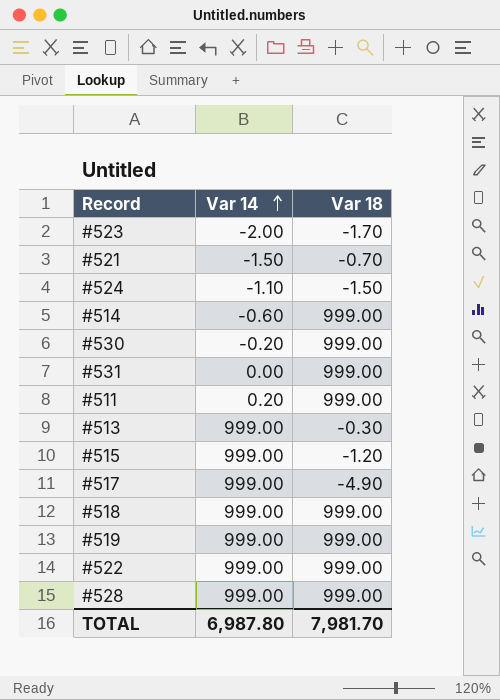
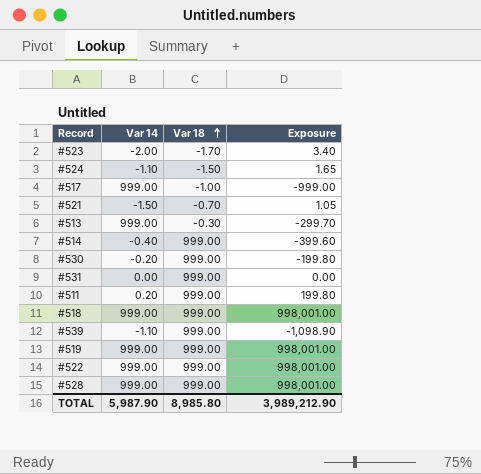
row order: Var 14 ascending -> Var 18 ascending
column Exposure | formula: none -> [Var 14] * [Var 18]
row #515: 999.00 | -1.20 -> none
#517 | Var 18: -4.90 -> -1.00
#514 | Var 14: -0.60 -> -0.40
row #539: none -> -1.10 | 999.00 | -1,098.90
TOTAL | Var 14: 6,987.80 -> 5,987.90
TOTAL | Var 18: 7,981.70 -> 8,985.80

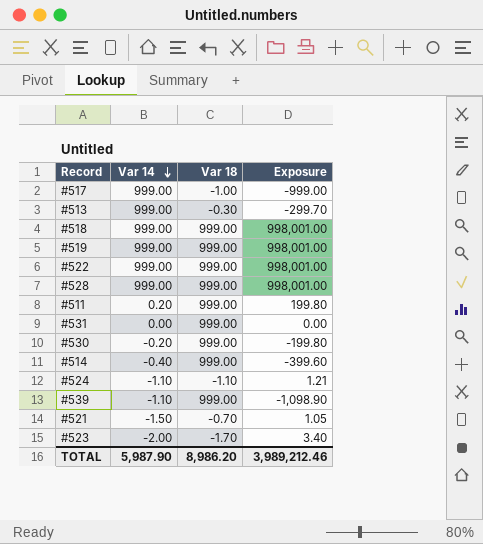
row order: Var 18 ascending -> Var 14 descending
#524 | Var 18: -1.50 -> -1.10
#524 | Exposure: 1.65 -> 1.21
TOTAL | Var 18: 8,985.80 -> 8,986.20
TOTAL | Exposure: 3,989,212.90 -> 3,989,212.46

